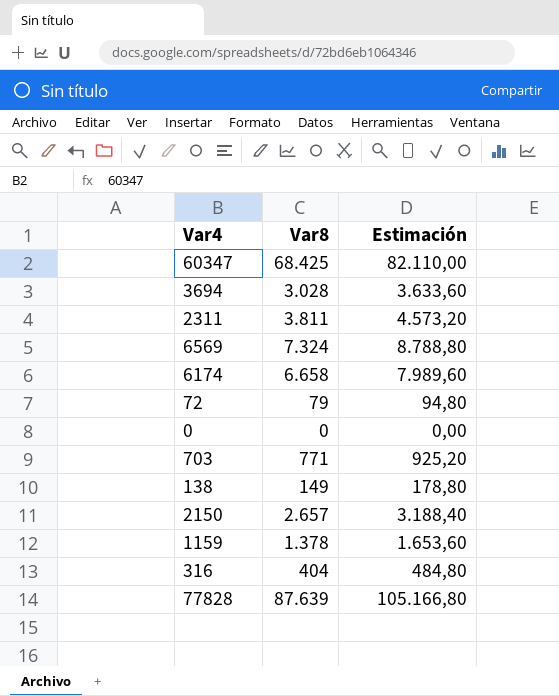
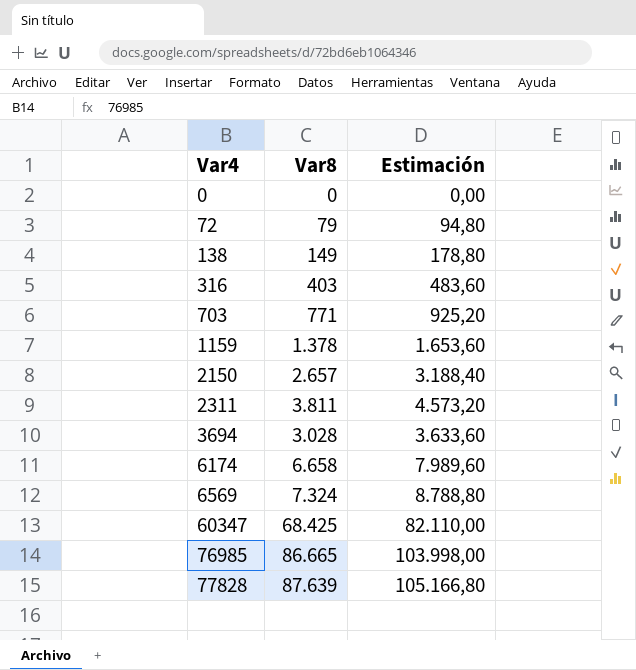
row order: none -> Var4 ascending
316 | Var8: 404 -> 403
316 | Estimación: 484,80 -> 483,60
row 76985: none -> 86.665 | 103.998,00

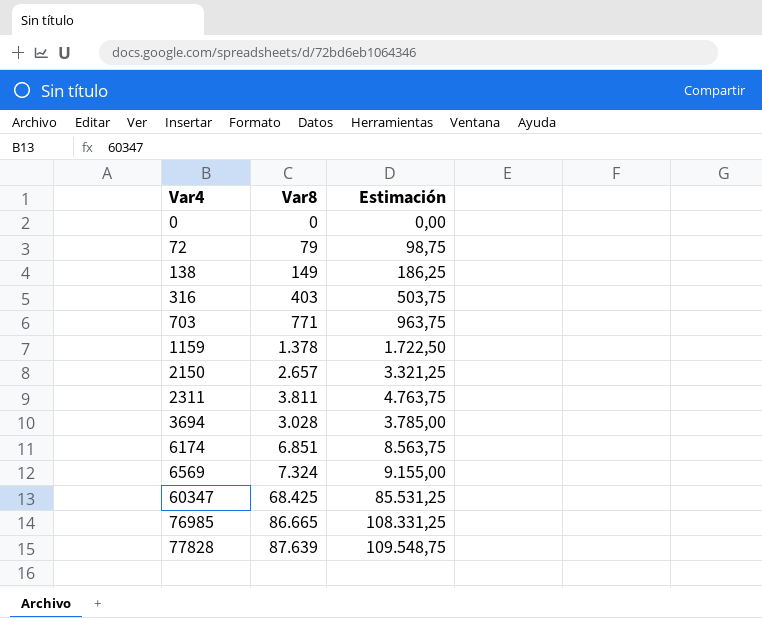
column Estimación | formula: [Var8] * 1,2 -> [Var8] * 1,25
6174 | Var8: 6.658 -> 6.851

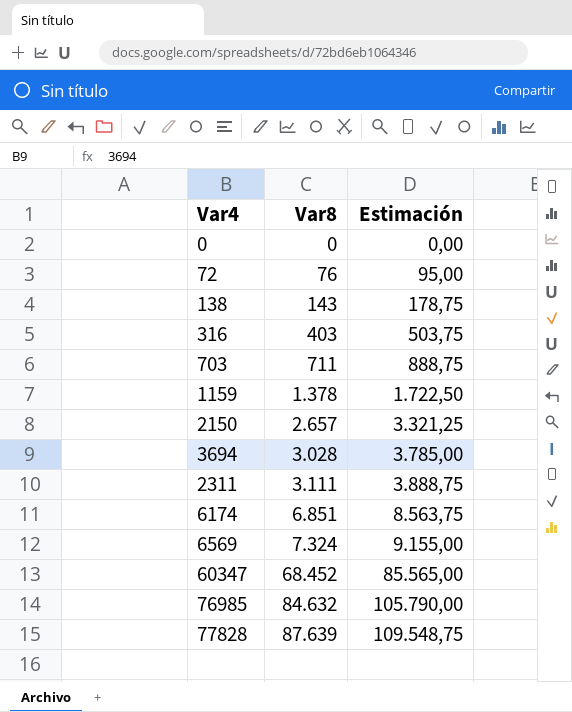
row order: Var4 ascending -> Var8 ascending
72 | Var8: 79 -> 76
72 | Estimación: 98,75 -> 95,00
138 | Var8: 149 -> 143
138 | Estimación: 186,25 -> 178,75
703 | Var8: 771 -> 711
703 | Estimación: 963,75 -> 888,75
2311 | Var8: 3.811 -> 3.111
2311 | Estimación: 4.763,75 -> 3.888,75
60347 | Var8: 68.425 -> 68.452
60347 | Estimación: 85.531,25 -> 85.565,00
76985 | Var8: 86.665 -> 84.632
76985 | Estimación: 108.331,25 -> 105.790,00

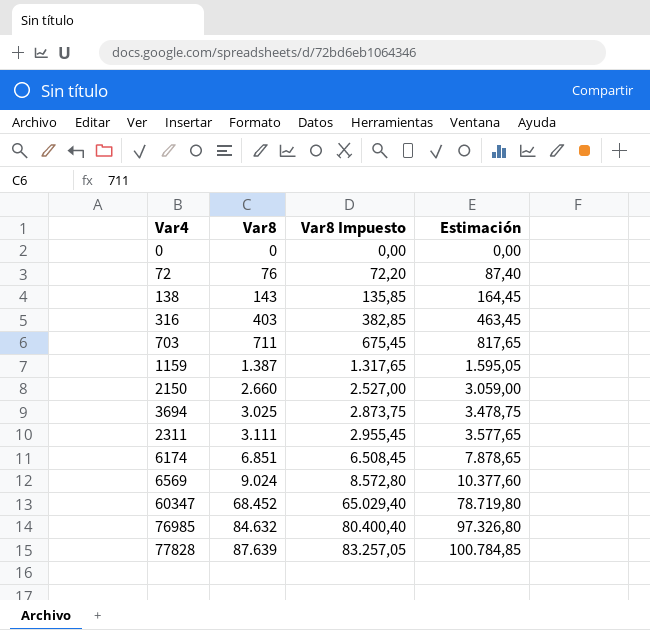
column Var8 Impuesto | formula: none -> [Var8] * 0,95
column Estimación | formula: [Var8] * 1,25 -> [Var8] * 1,15
1159 | Var8: 1.378 -> 1.387
2150 | Var8: 2.657 -> 2.660
3694 | Var8: 3.028 -> 3.025
6569 | Var8: 7.324 -> 9.024

